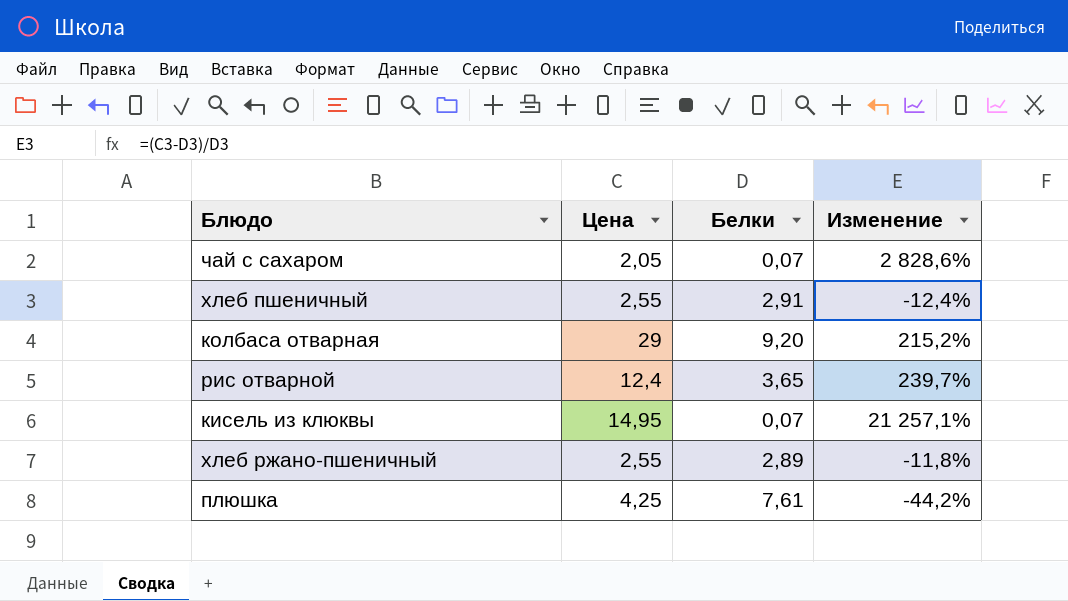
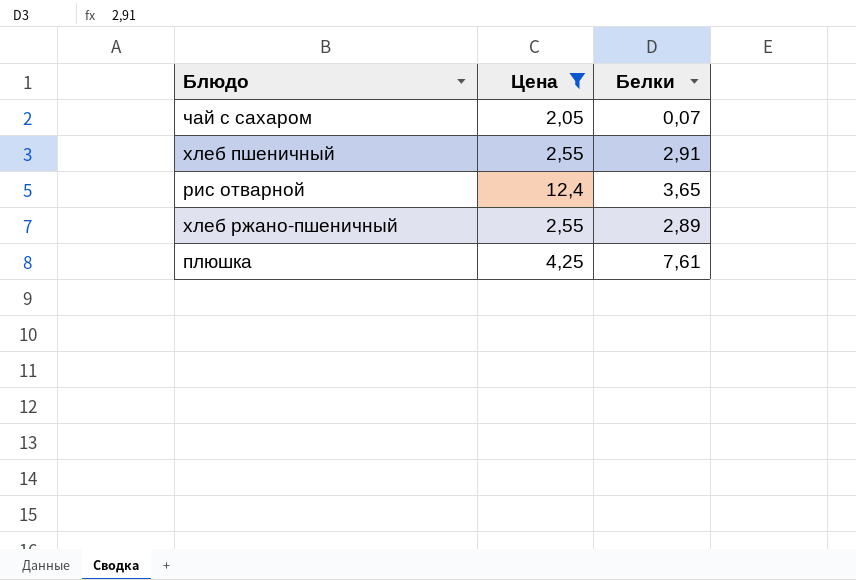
filter: none -> Цена <= 12,4
column Изменение | formula: ([Цена] - [Белки]) / [Белки] -> none

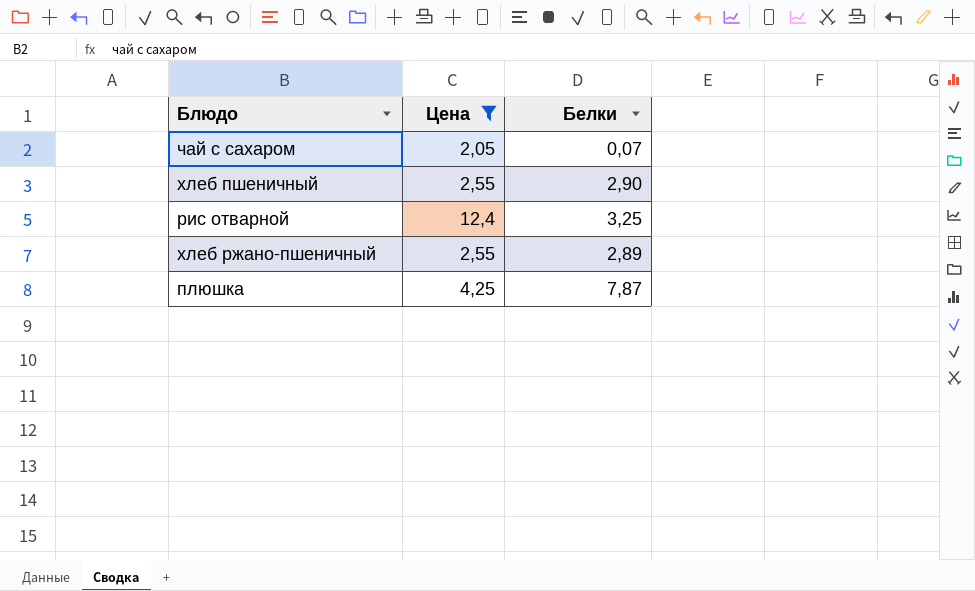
хлеб пшеничный | Белки: 2,91 -> 2,90
рис отварной | Белки: 3,65 -> 3,25
плюшка | Белки: 7,61 -> 7,87

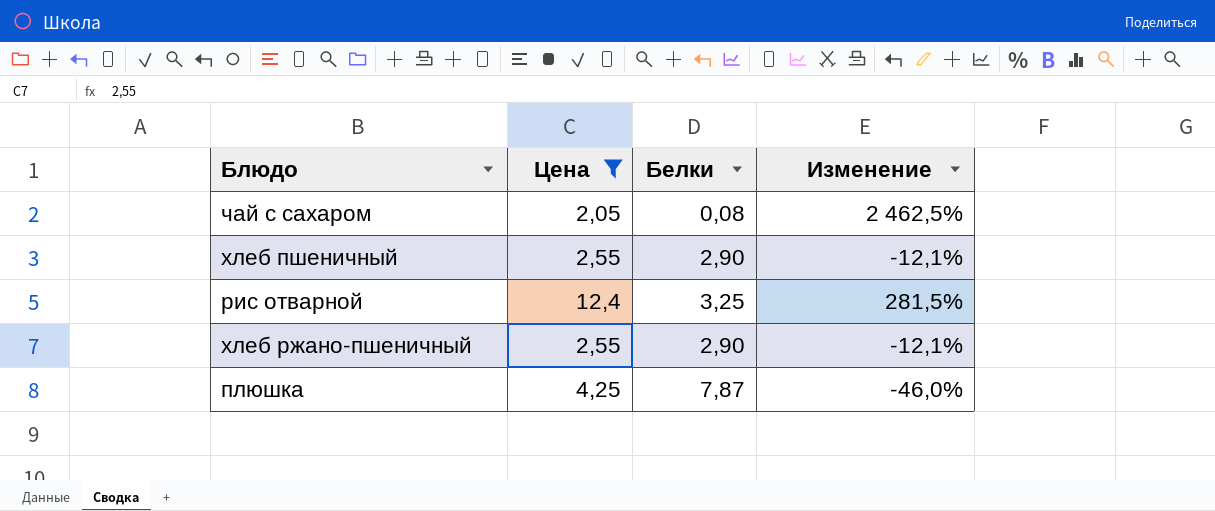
column Изменение | formula: none -> ([Цена] - [Белки]) / [Белки]
чай с сахаром | Белки: 0,07 -> 0,08
хлеб ржано-пшеничный | Белки: 2,89 -> 2,90

